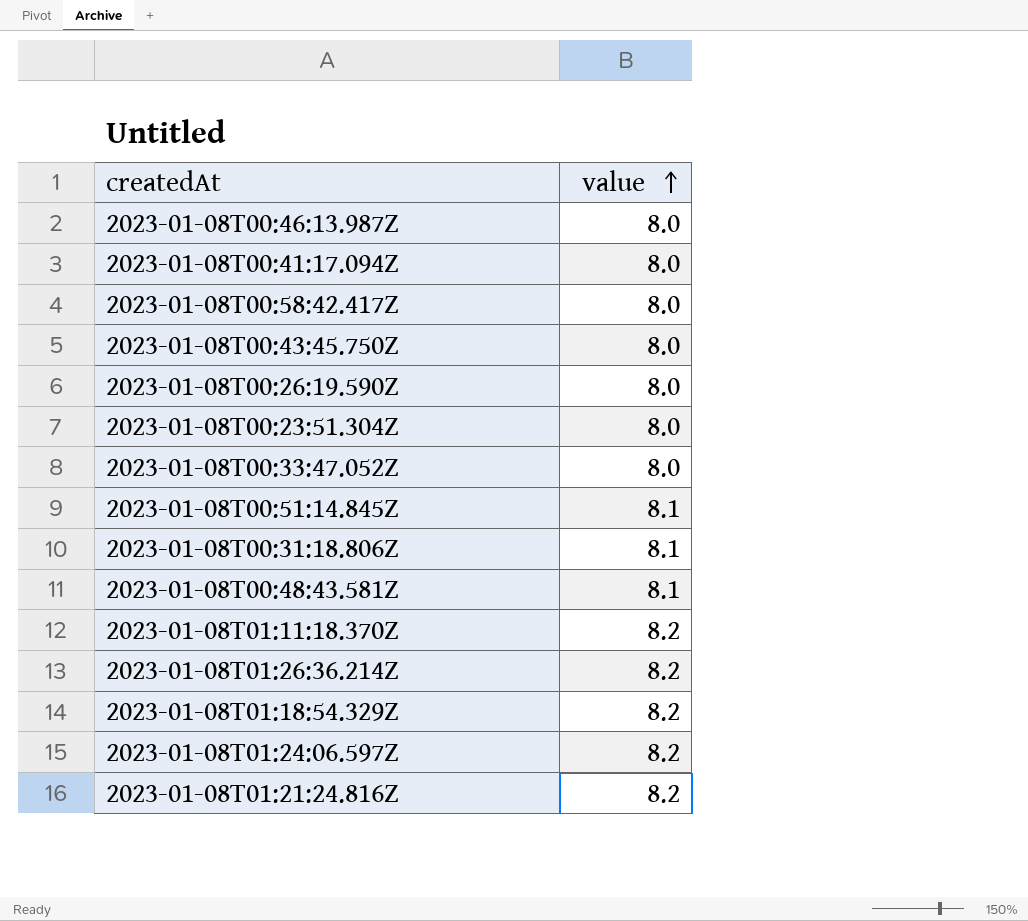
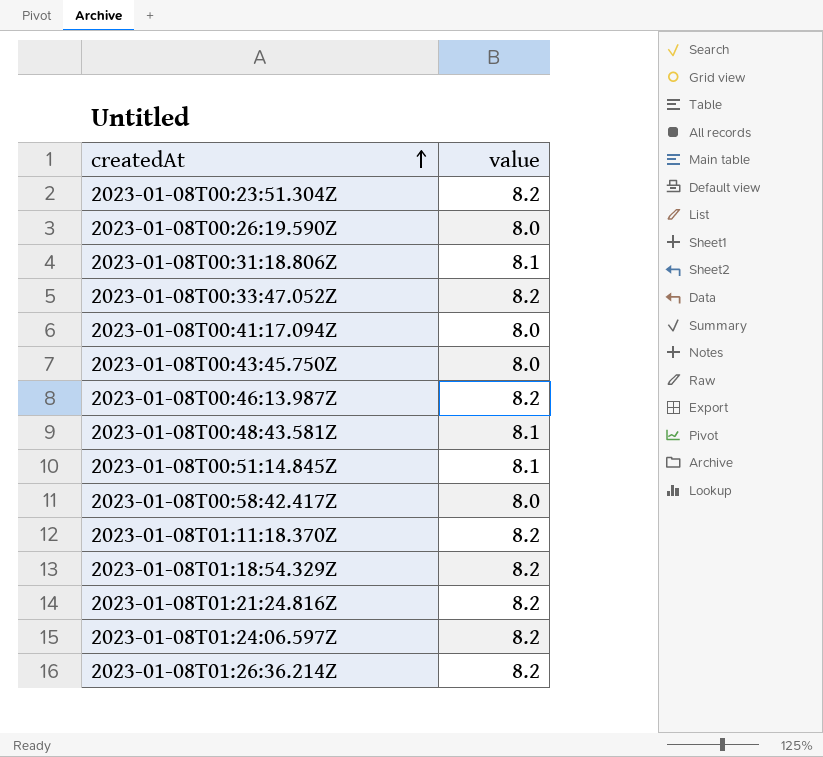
row order: value ascending -> createdAt ascending
2023-01-08T00:23:51.304Z | value: 8.0 -> 8.2
2023-01-08T00:33:47.052Z | value: 8.0 -> 8.2
2023-01-08T00:46:13.987Z | value: 8.0 -> 8.2

